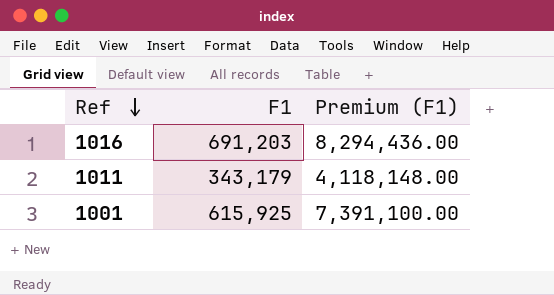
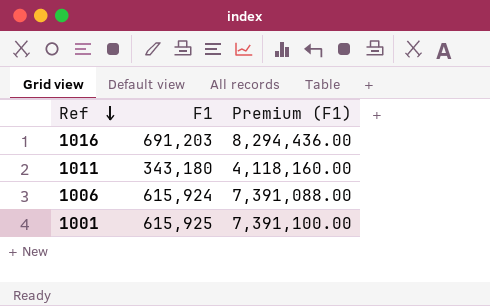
1011 | F1: 343,179 -> 343,180
1011 | Premium (F1): 4,118,148.00 -> 4,118,160.00
row 1006: none -> 615,924 | 7,391,088.00

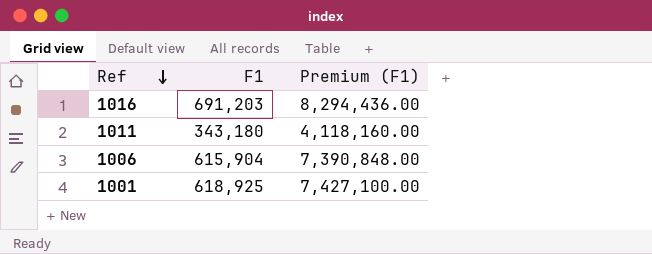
1006 | F1: 615,924 -> 615,904
1006 | Premium (F1): 7,391,088.00 -> 7,390,848.00
1001 | F1: 615,925 -> 618,925
1001 | Premium (F1): 7,391,100.00 -> 7,427,100.00

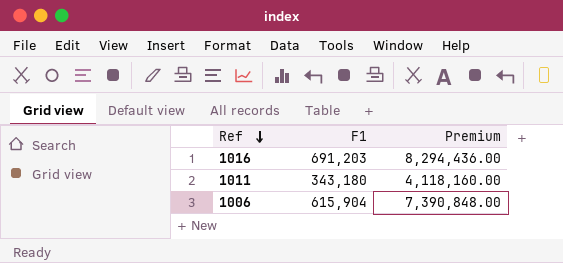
column name: Premium (F1) -> Premium
row 1001: 618,925 | 7,427,100.00 -> none

